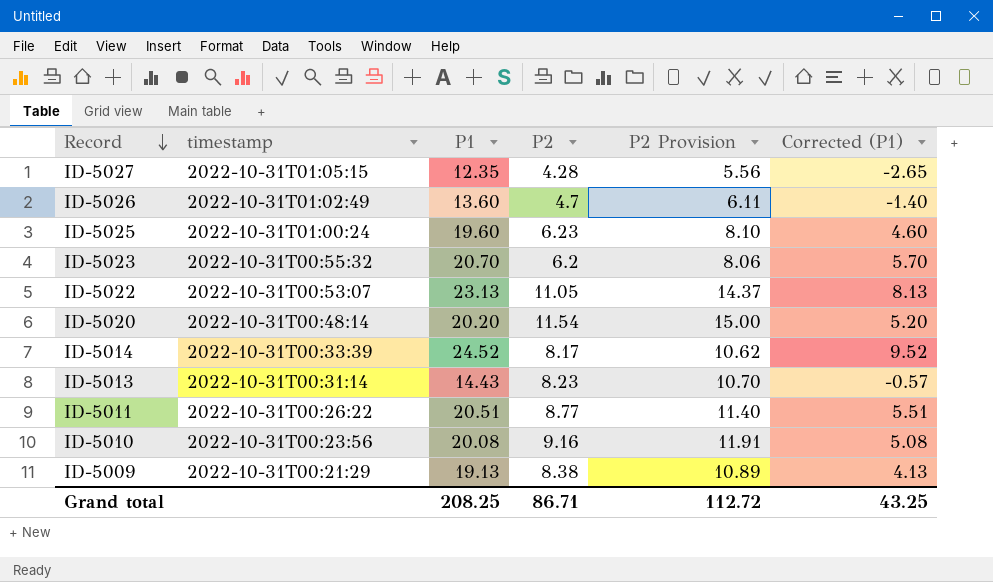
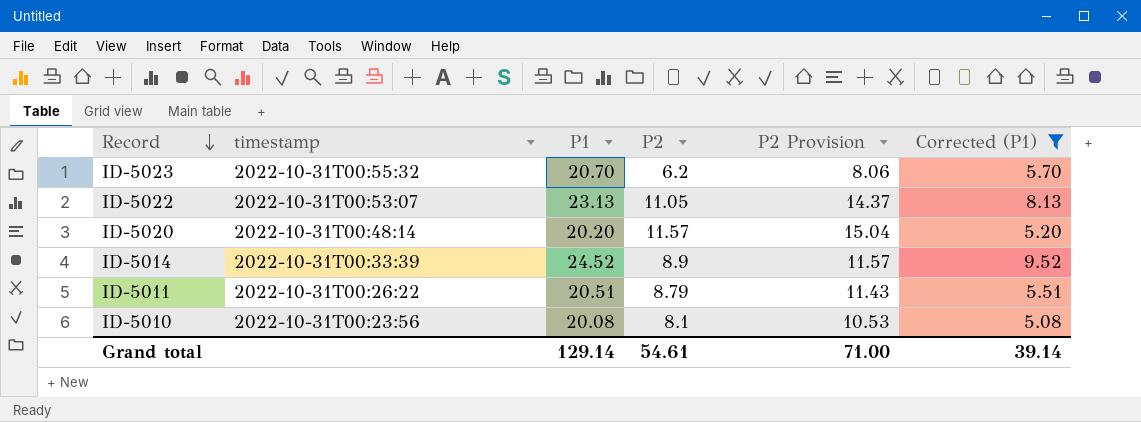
filter: none -> Corrected (P1) >= 5.08
ID-5020 | P2: 11.54 -> 11.57
ID-5020 | P2 Provision: 15.00 -> 15.04
ID-5014 | P2: 8.17 -> 8.9
ID-5014 | P2 Provision: 10.62 -> 11.57
ID-5011 | P2: 8.77 -> 8.79
ID-5011 | P2 Provision: 11.40 -> 11.43
ID-5010 | P2: 9.16 -> 8.1
ID-5010 | P2 Provision: 11.91 -> 10.53
Grand total | P1: 208.25 -> 129.14
Grand total | P2: 86.71 -> 54.61
Grand total | P2 Provision: 112.72 -> 71.00
Grand total | Corrected (P1): 43.25 -> 39.14

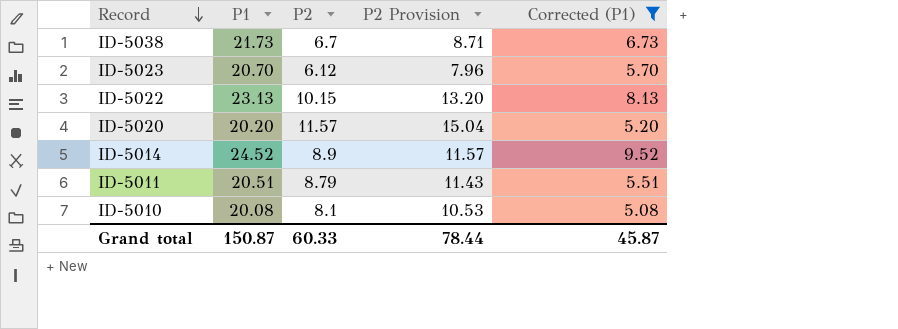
column timestamp | position: 2 -> none
row ID-5038: none -> 21.73 | 6.7 | 8.71 | 6.73
ID-5023 | P2: 6.2 -> 6.12
ID-5023 | P2 Provision: 8.06 -> 7.96
ID-5022 | P2: 11.05 -> 10.15
ID-5022 | P2 Provision: 14.37 -> 13.20
Grand total | P1: 129.14 -> 150.87
Grand total | P2: 54.61 -> 60.33
Grand total | P2 Provision: 71.00 -> 78.44
Grand total | Corrected (P1): 39.14 -> 45.87

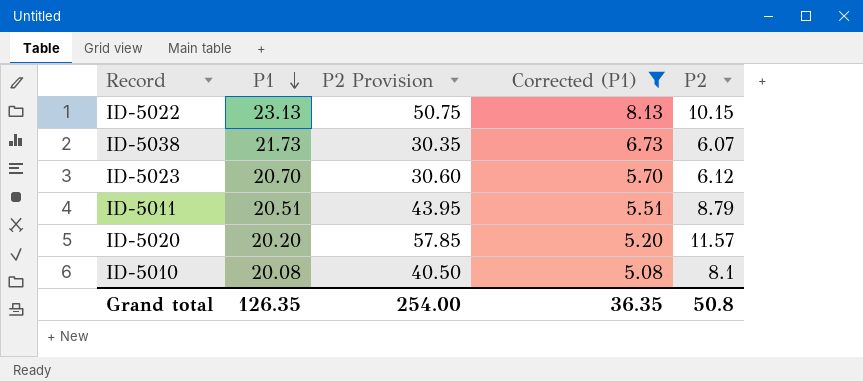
row order: Record descending -> P1 descending
column P2 Provision | formula: [P2] * 1.3 -> [P2] * 5
column P2 | position: 3 -> 5
row ID-5014: 24.52 | 8.9 | 11.57 | 9.52 -> none
ID-5038 | P2: 6.7 -> 6.07
Grand total | P1: 150.87 -> 126.35
Grand total | P2 Provision: 78.44 -> 254.00
Grand total | Corrected (P1): 45.87 -> 36.35
Grand total | P2: 60.33 -> 50.8

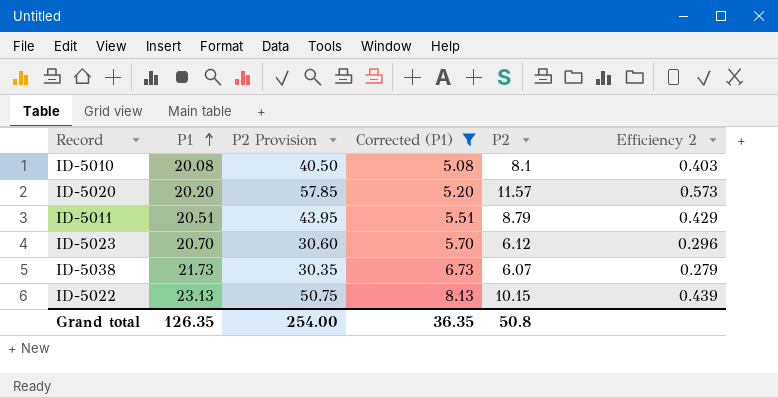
row order: P1 descending -> P1 ascending
column Efficiency 2 | formula: none -> [P2] / [P1]

